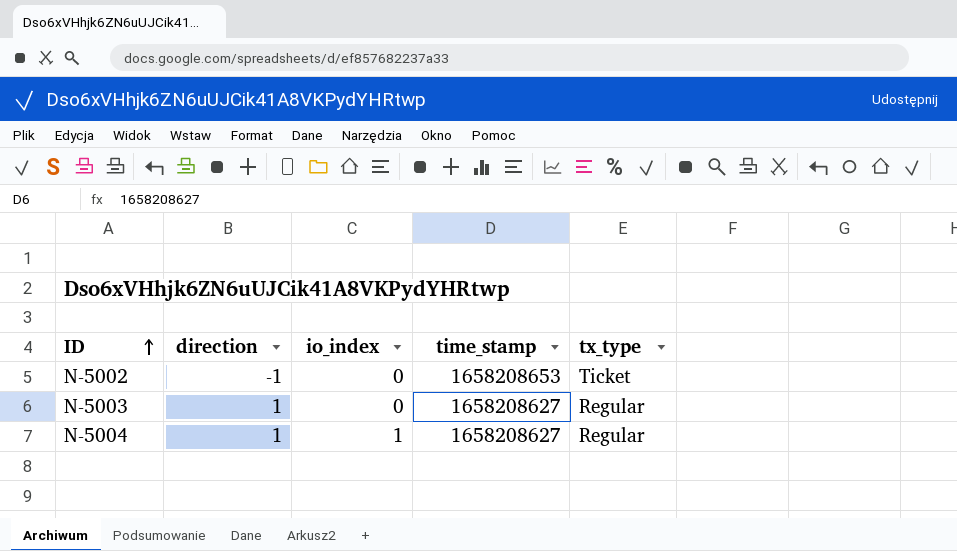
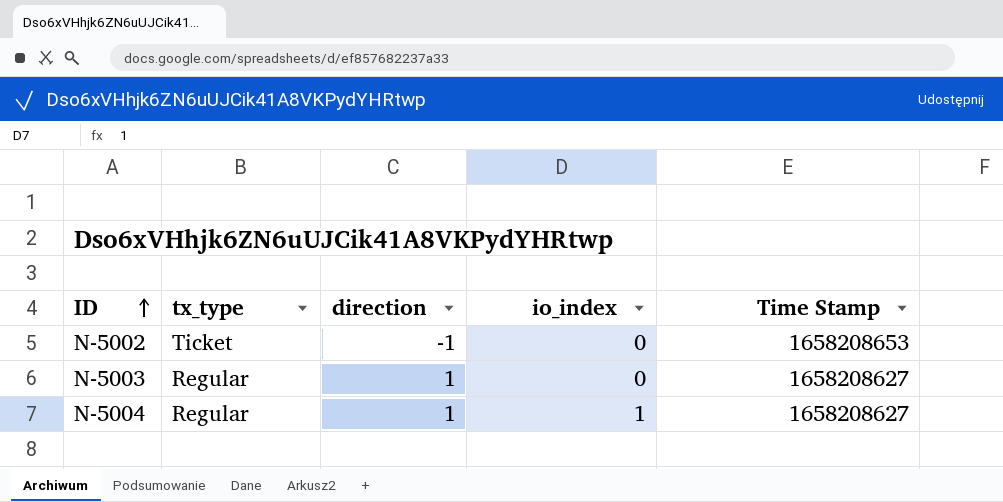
column tx_type | position: 5 -> 2
column name: time_stamp -> Time Stamp

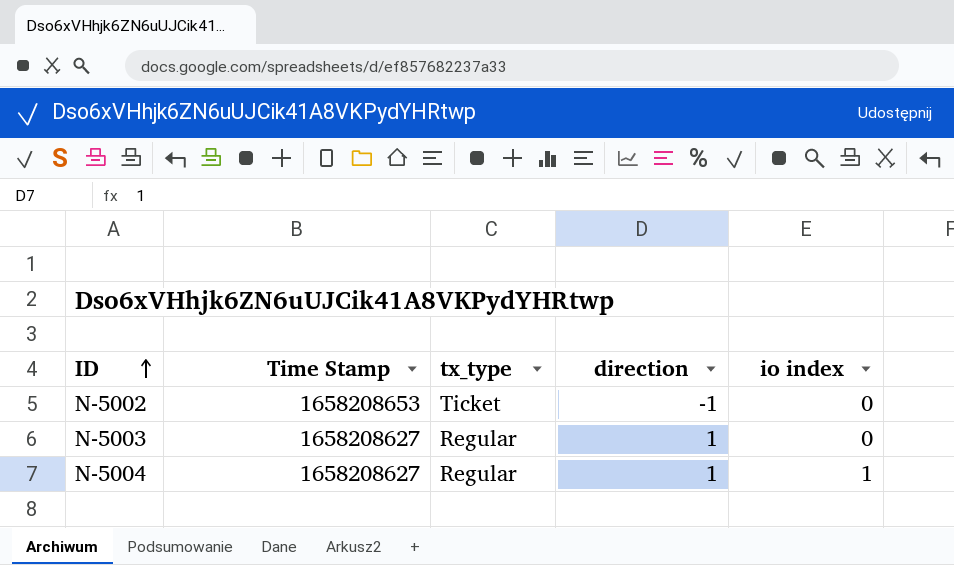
column Time Stamp | position: 5 -> 2
column name: io_index -> io index

